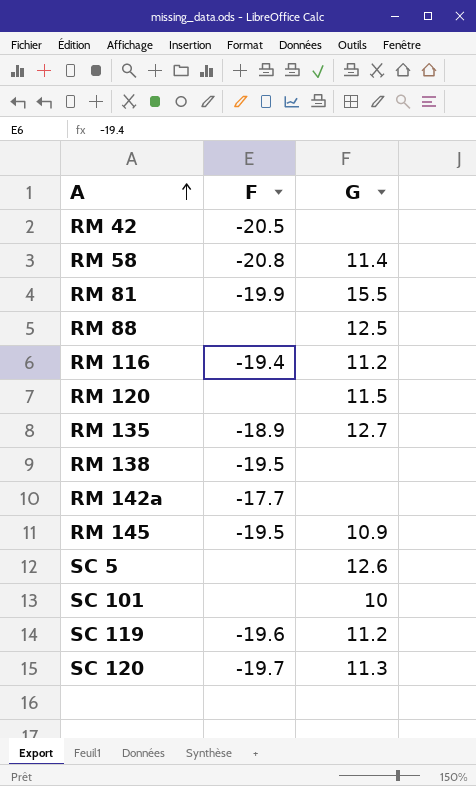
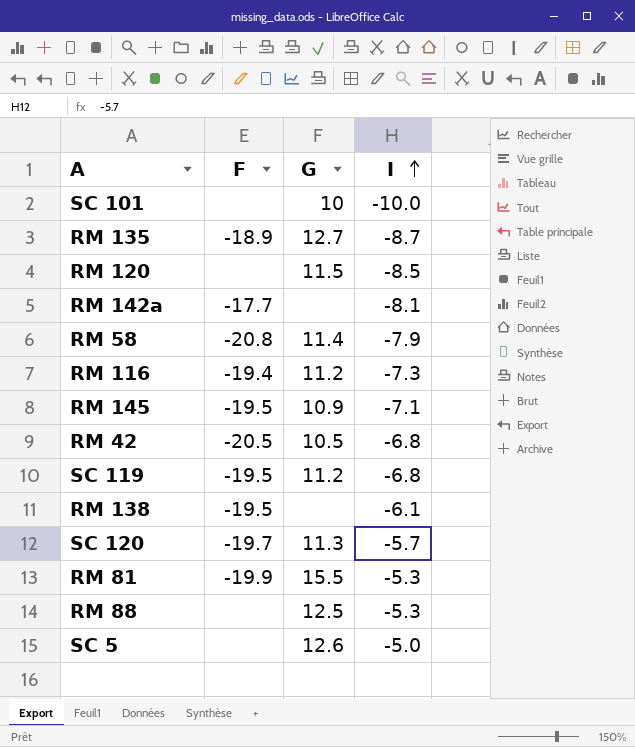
row order: A ascending -> I ascending
column I | position: none -> 4
RM 42 | G: none -> 10.5
SC 119 | F: -19.6 -> -19.5

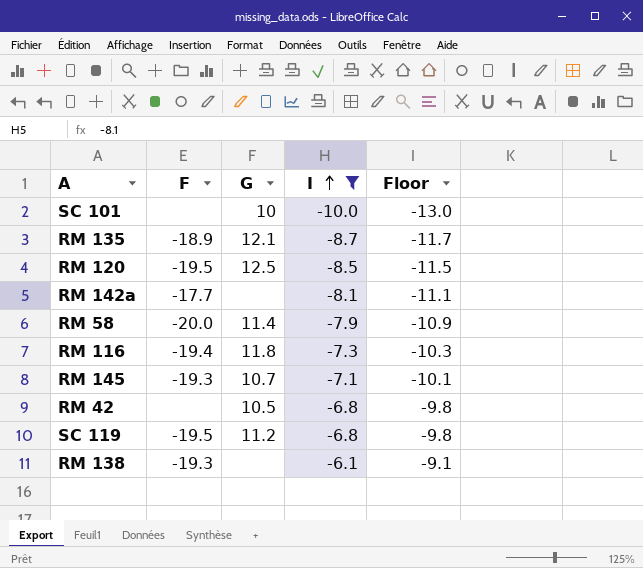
filter: none -> I <= -6.1
column Floor | formula: none -> [I] - 3
RM 135 | G: 12.7 -> 12.1
RM 120 | F: none -> -19.5
RM 120 | G: 11.5 -> 12.5
RM 58 | F: -20.8 -> -20.0
RM 116 | G: 11.2 -> 11.8
RM 145 | F: -19.5 -> -19.3
RM 145 | G: 10.9 -> 10.7
RM 42 | F: -20.5 -> none
RM 138 | F: -19.5 -> -19.3

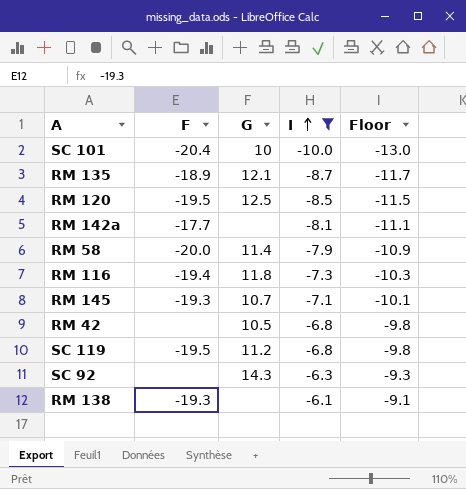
SC 101 | F: none -> -20.4
row SC 92: none -> none | 14.3 | -6.3 | -9.3

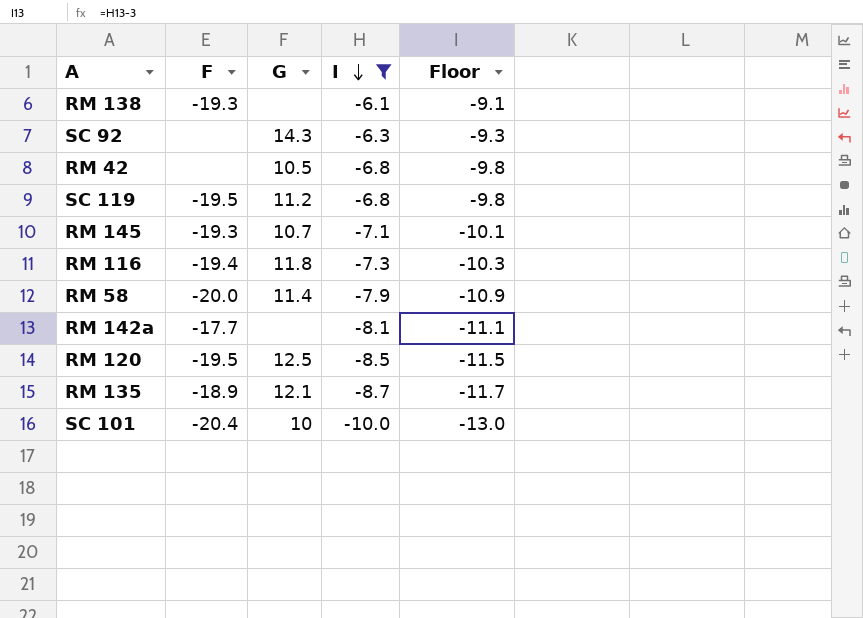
row order: I ascending -> I descending

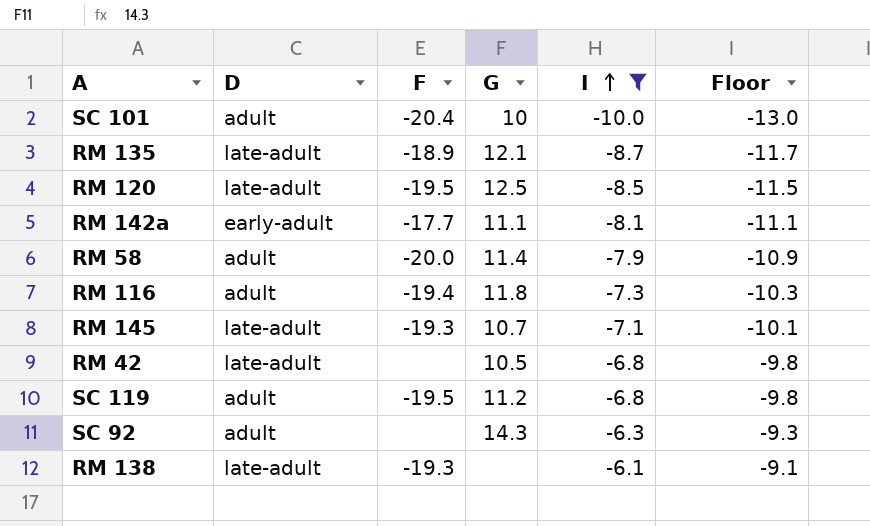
row order: I descending -> I ascending
column D | position: none -> 2
RM 142a | G: none -> 11.1

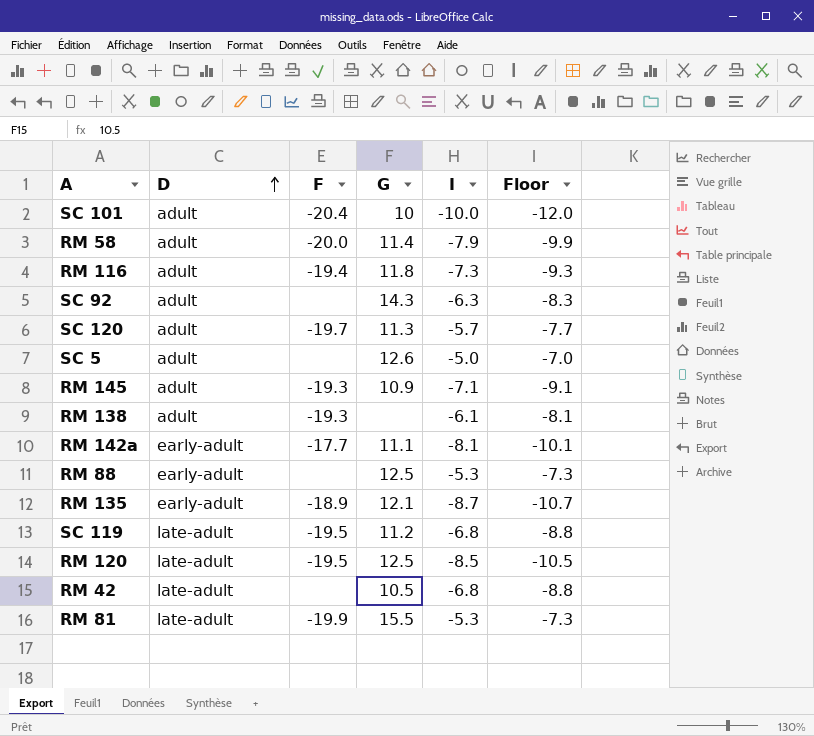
filter: I <= -6.1 -> none
row order: I ascending -> D ascending
column Floor | formula: [I] - 3 -> [I] - 2
RM 145 | D: late-adult -> adult
RM 145 | G: 10.7 -> 10.9
RM 138 | D: late-adult -> adult
RM 135 | D: late-adult -> early-adult
SC 119 | D: adult -> late-adult

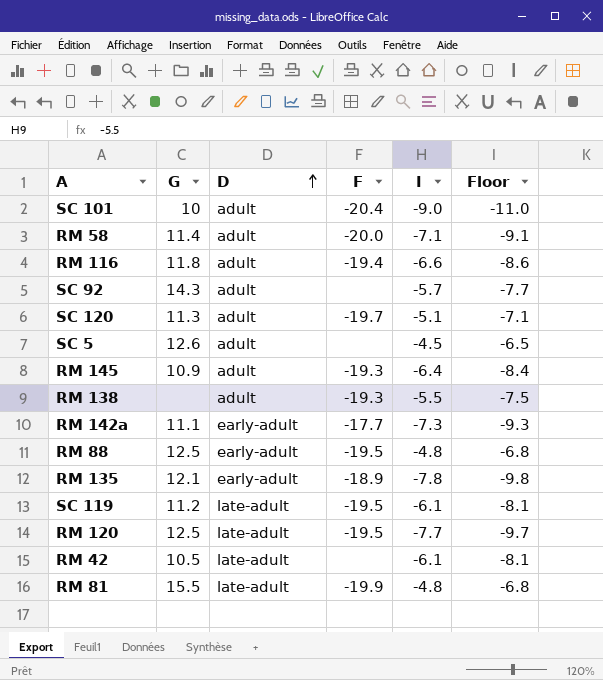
column G | position: 4 -> 2
SC 101 | I: -10.0 -> -9.0
SC 101 | Floor: -12.0 -> -11.0
RM 58 | I: -7.9 -> -7.1
RM 58 | Floor: -9.9 -> -9.1
RM 116 | I: -7.3 -> -6.6
RM 116 | Floor: -9.3 -> -8.6
SC 92 | I: -6.3 -> -5.7
SC 92 | Floor: -8.3 -> -7.7
SC 120 | I: -5.7 -> -5.1
SC 120 | Floor: -7.7 -> -7.1
SC 5 | I: -5.0 -> -4.5
SC 5 | Floor: -7.0 -> -6.5
RM 145 | I: -7.1 -> -6.4
RM 145 | Floor: -9.1 -> -8.4
RM 138 | I: -6.1 -> -5.5
RM 138 | Floor: -8.1 -> -7.5
RM 142a | I: -8.1 -> -7.3
RM 142a | Floor: -10.1 -> -9.3
RM 88 | F: none -> -19.5
RM 88 | I: -5.3 -> -4.8
RM 88 | Floor: -7.3 -> -6.8
RM 135 | I: -8.7 -> -7.8
RM 135 | Floor: -10.7 -> -9.8
SC 119 | I: -6.8 -> -6.1
SC 119 | Floor: -8.8 -> -8.1
RM 120 | I: -8.5 -> -7.7
RM 120 | Floor: -10.5 -> -9.7
RM 42 | I: -6.8 -> -6.1
RM 42 | Floor: -8.8 -> -8.1
RM 81 | I: -5.3 -> -4.8
RM 81 | Floor: -7.3 -> -6.8

